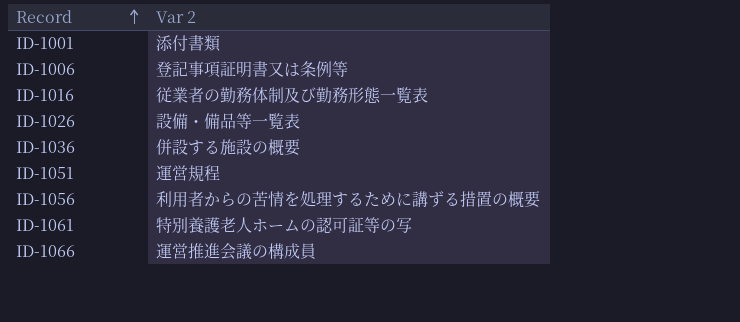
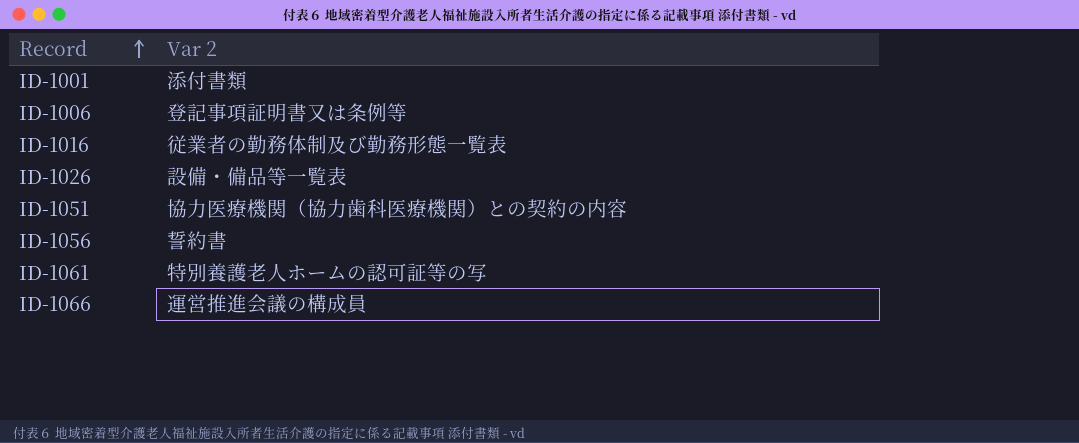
row ID-1036: 併設する施設の概要 -> none
ID-1051 | Var 2: 運営規程 -> 協力医療機関（協力歯科医療機関）との契約の内容
ID-1056 | Var 2: 利用者からの苦情を処理するために講ずる措置の概要 -> 誓約書

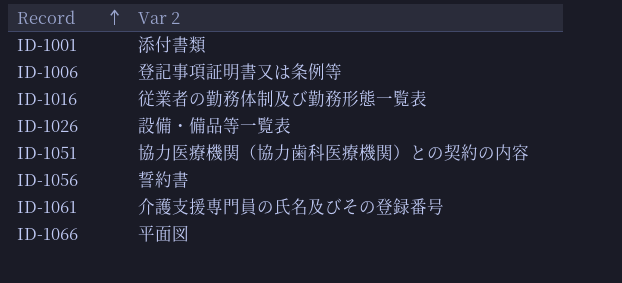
ID-1061 | Var 2: 特別養護老人ホームの認可証等の写 -> 介護支援専門員の氏名及びその登録番号
ID-1066 | Var 2: 運営推進会議の構成員 -> 平面図

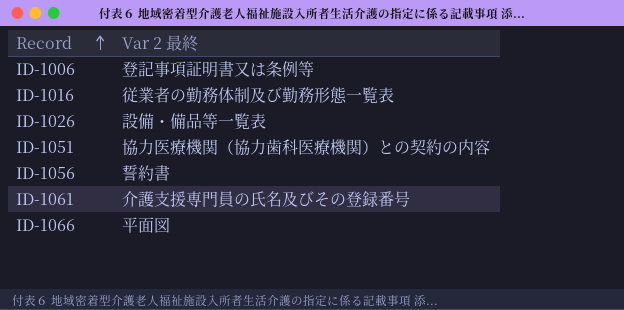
column name: Var 2 -> Var 2 最終
row ID-1001: 添付書類 -> none

